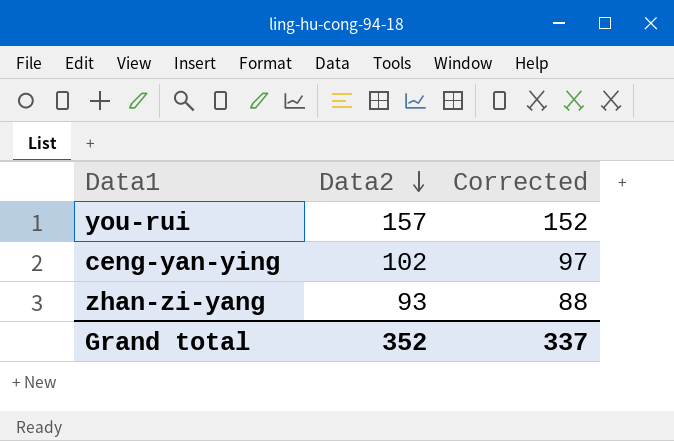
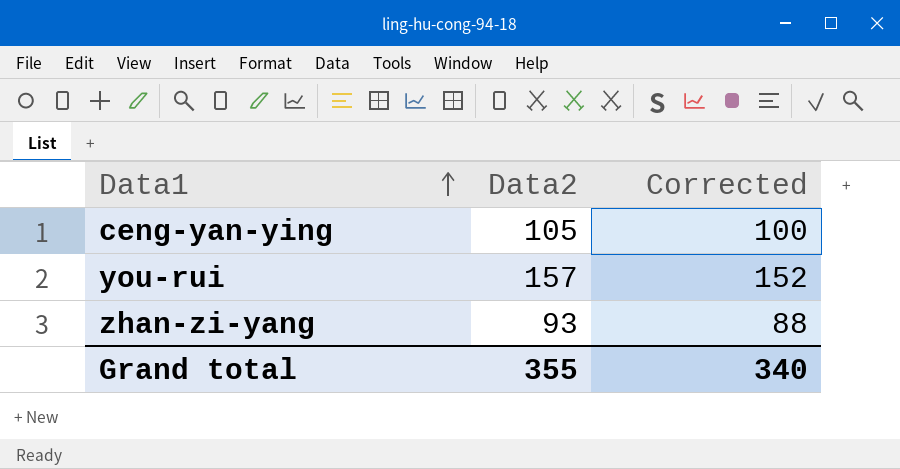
row order: Data2 descending -> Data1 ascending
ceng-yan-ying | Data2: 102 -> 105
ceng-yan-ying | Corrected: 97 -> 100
Grand total | Data2: 352 -> 355
Grand total | Corrected: 337 -> 340

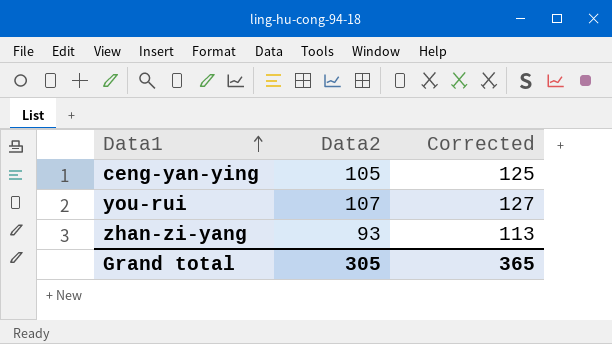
column Corrected | formula: [Data2] - 5 -> [Data2] + 20
you-rui | Data2: 157 -> 107
Grand total | Data2: 355 -> 305
Grand total | Corrected: 340 -> 365

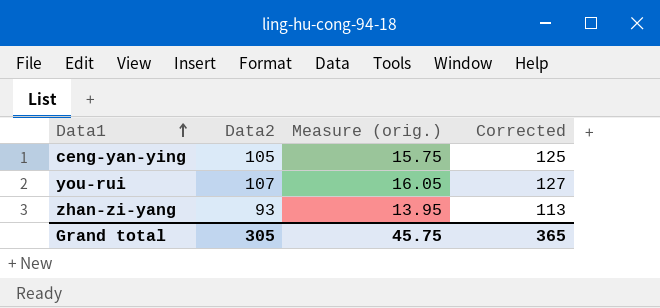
column Measure (orig.) | formula: none -> [Data2] * 0.15

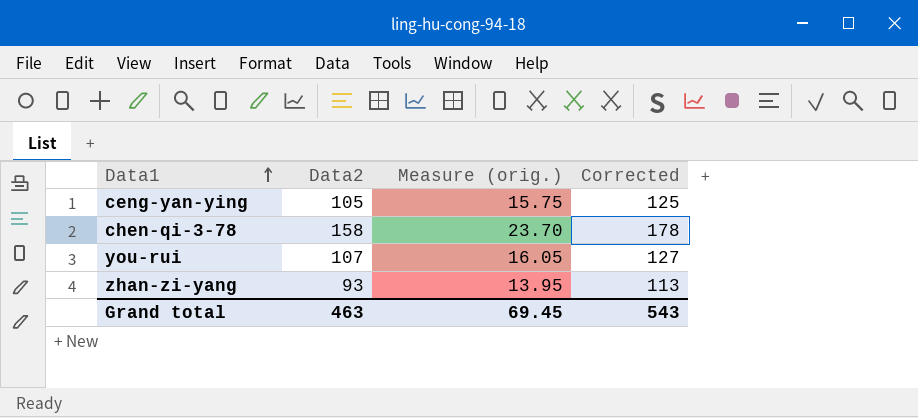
row chen-qi-3-78: none -> 158 | 23.70 | 178
Grand total | Data2: 305 -> 463
Grand total | Measure (orig.): 45.75 -> 69.45
Grand total | Corrected: 365 -> 543

